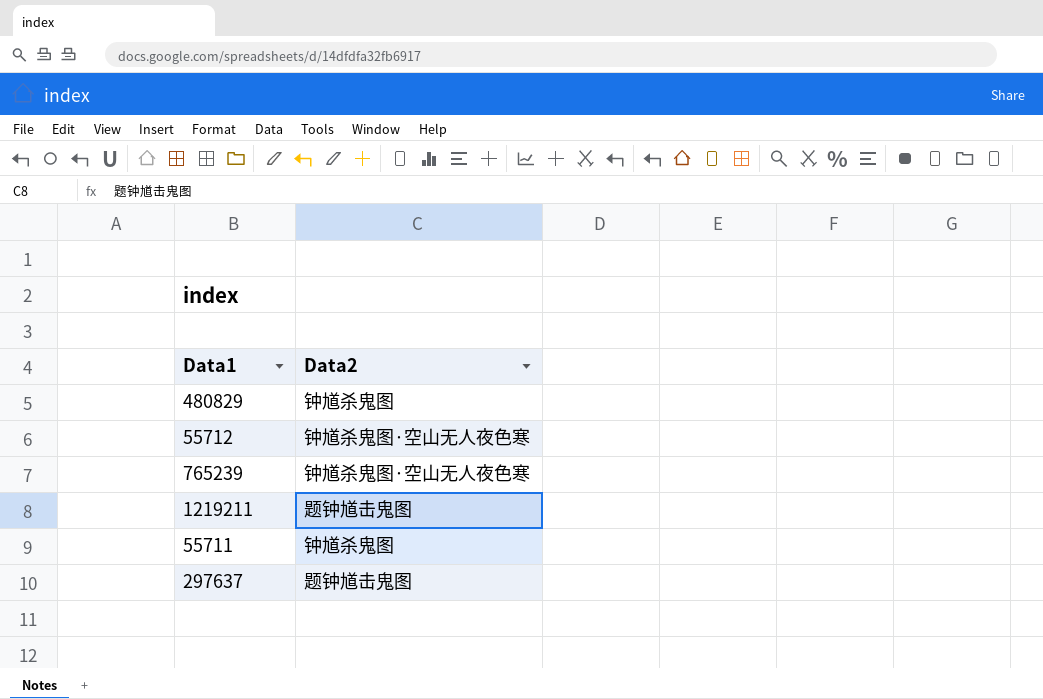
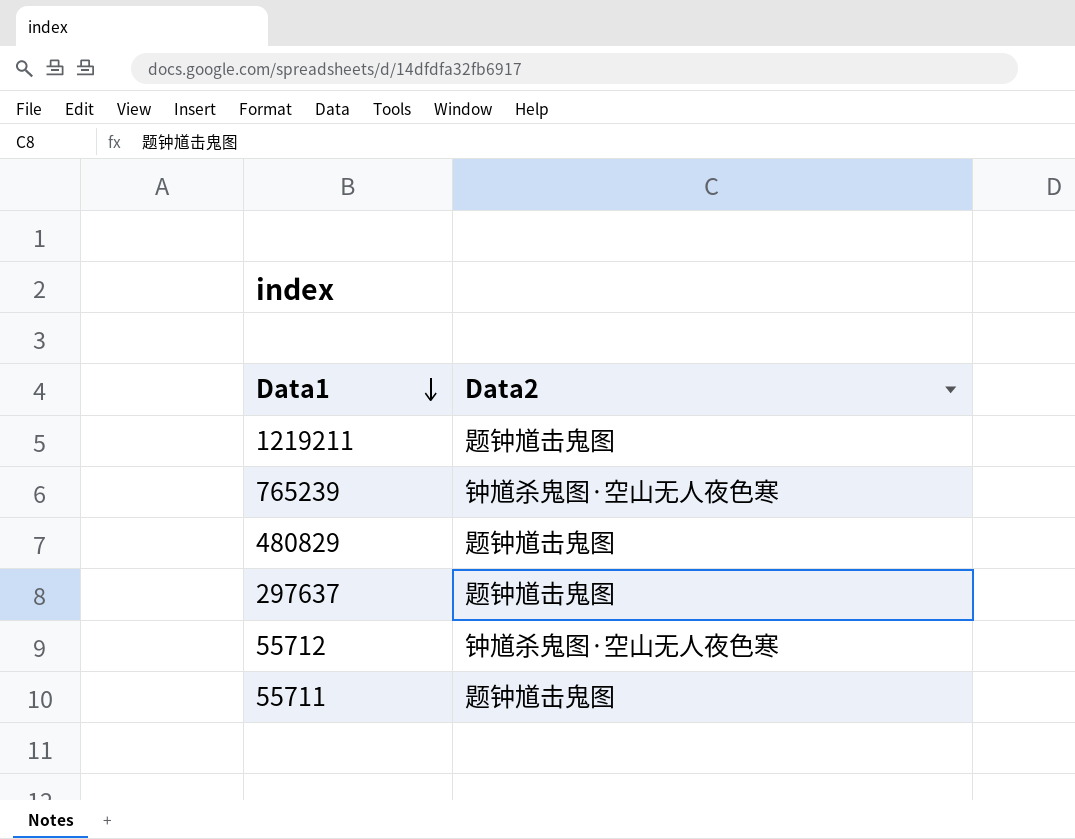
row order: none -> Data1 descending
480829 | Data2: 钟馗杀鬼图 -> 题钟馗击鬼图
55711 | Data2: 钟馗杀鬼图 -> 题钟馗击鬼图

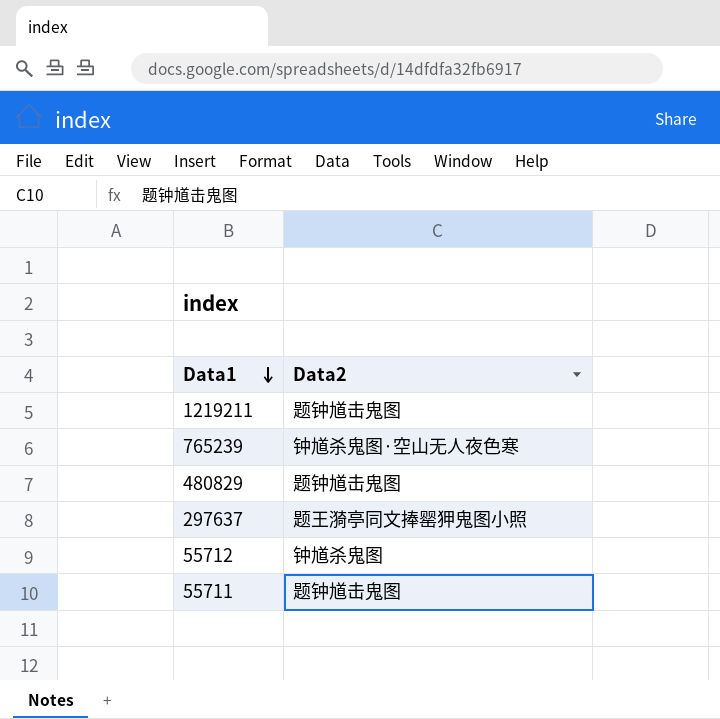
297637 | Data2: 题钟馗击鬼图 -> 题王漪亭同文捧罂狎鬼图小照
55712 | Data2: 钟馗杀鬼图·空山无人夜色寒 -> 钟馗杀鬼图

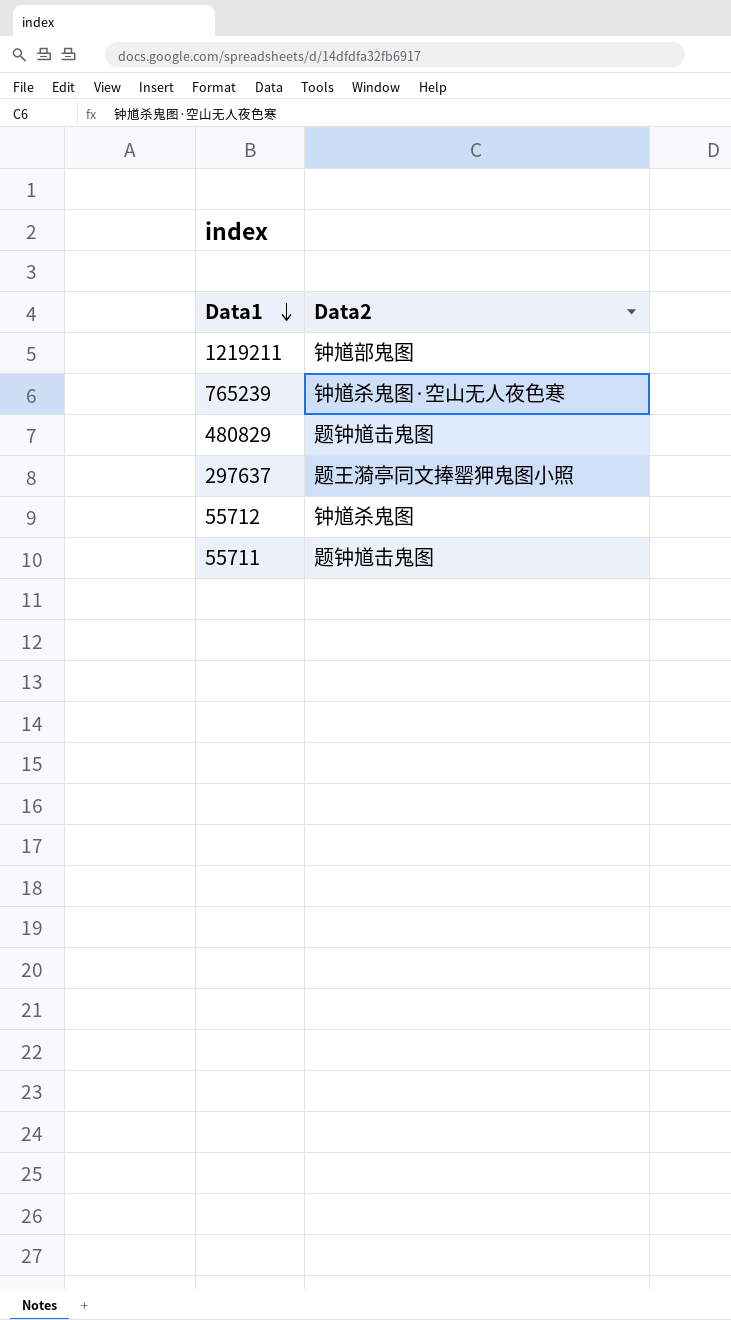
1219211 | Data2: 题钟馗击鬼图 -> 钟馗部鬼图

